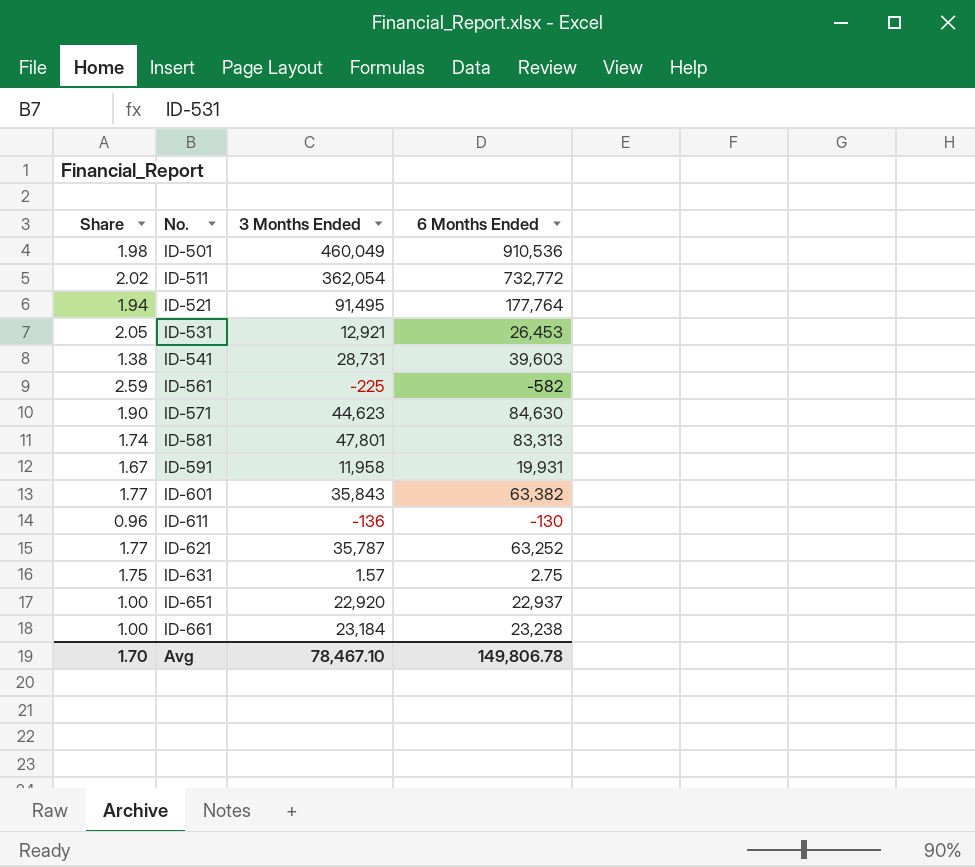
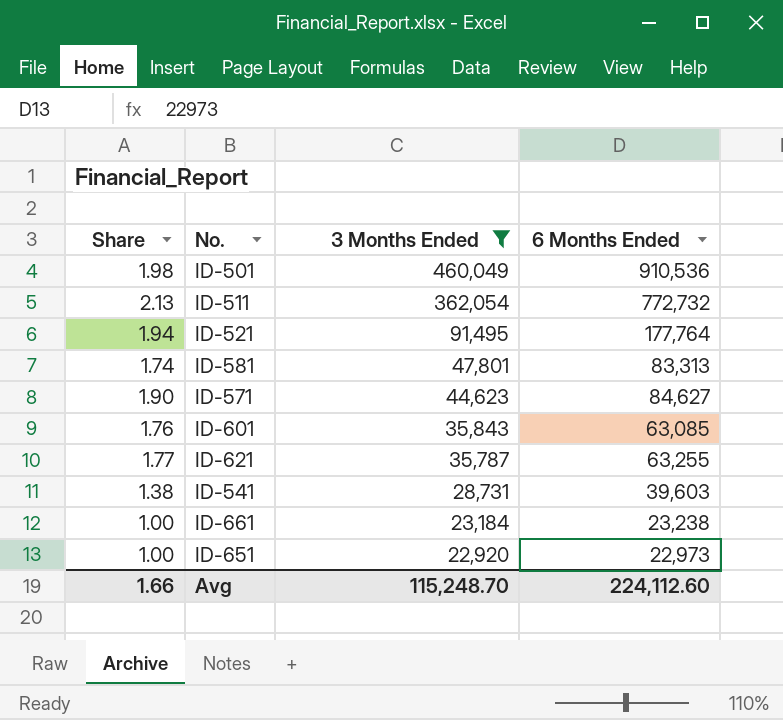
filter: none -> 3 Months Ended >= 22,920
row order: No. ascending -> 3 Months Ended descending
ID-511 | Share: 2.02 -> 2.13
ID-511 | 6 Months Ended: 732,772 -> 772,732
ID-571 | 6 Months Ended: 84,630 -> 84,627
ID-601 | Share: 1.77 -> 1.76
ID-601 | 6 Months Ended: 63,382 -> 63,085
ID-621 | 6 Months Ended: 63,252 -> 63,255
ID-651 | 6 Months Ended: 22,937 -> 22,973
Avg | Share: 1.70 -> 1.66
Avg | 3 Months Ended: 78,467.10 -> 115,248.70
Avg | 6 Months Ended: 149,806.78 -> 224,112.60

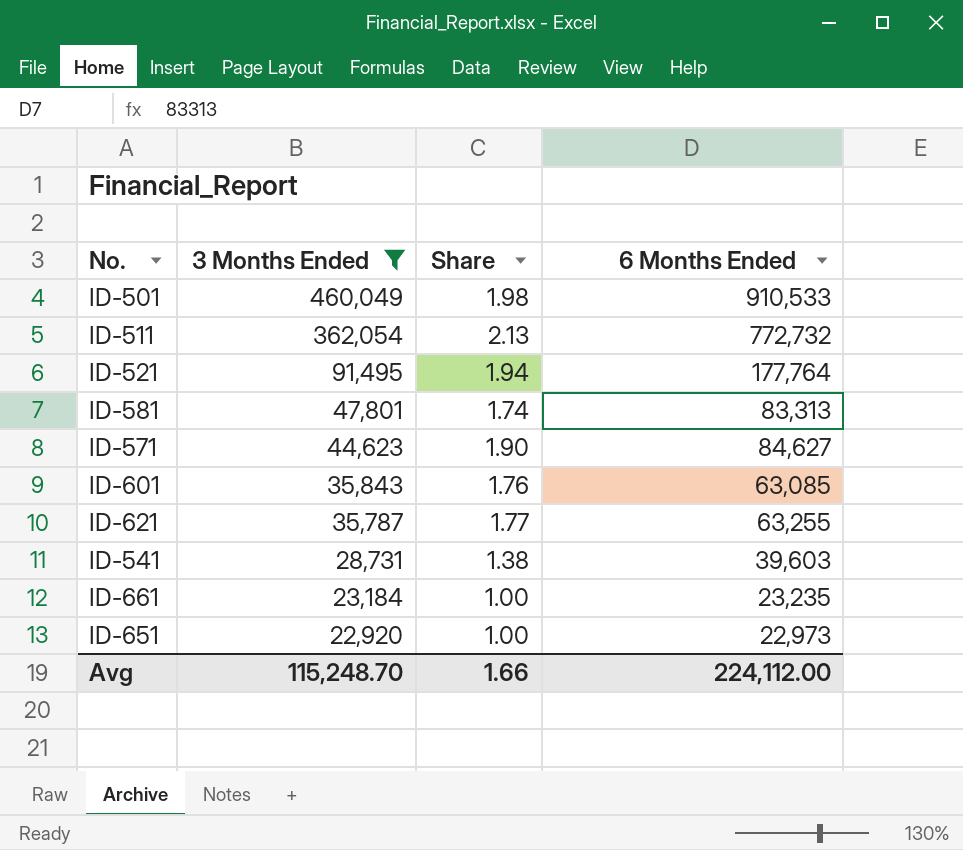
column Share | position: 1 -> 3
ID-501 | 6 Months Ended: 910,536 -> 910,533
ID-661 | 6 Months Ended: 23,238 -> 23,235
Avg | 6 Months Ended: 224,112.60 -> 224,112.00

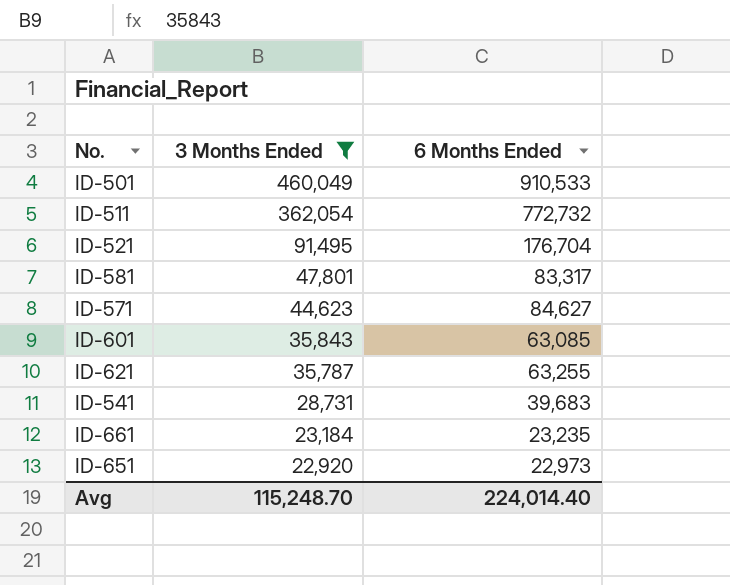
column Share | formula: [6 Months Ended] / [3 Months Ended] -> none
ID-521 | 6 Months Ended: 177,764 -> 176,704
ID-581 | 6 Months Ended: 83,313 -> 83,317
ID-541 | 6 Months Ended: 39,603 -> 39,683
Avg | 6 Months Ended: 224,112.00 -> 224,014.40

